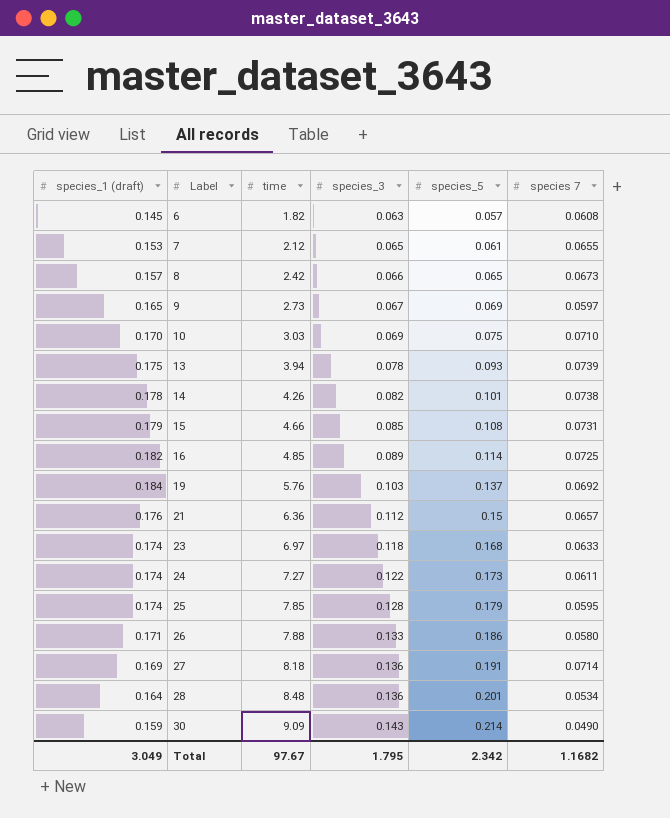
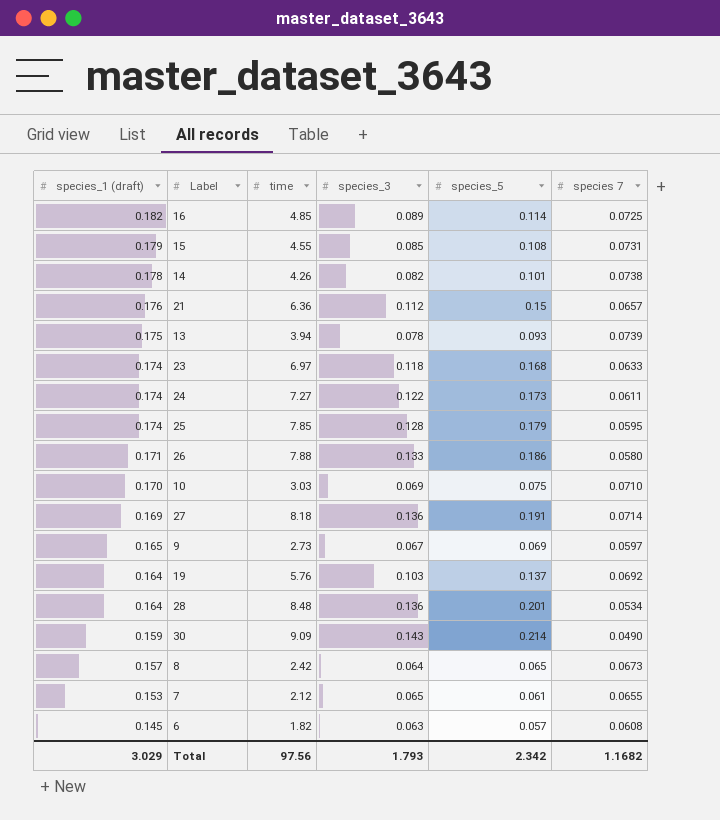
row order: Label ascending -> species_1 (draft) descending
15 | time: 4.66 -> 4.55
19 | species_1 (draft): 0.184 -> 0.164
8 | species_3: 0.066 -> 0.064
Total | species_1 (draft): 3.049 -> 3.029
Total | time: 97.67 -> 97.56
Total | species_3: 1.795 -> 1.793

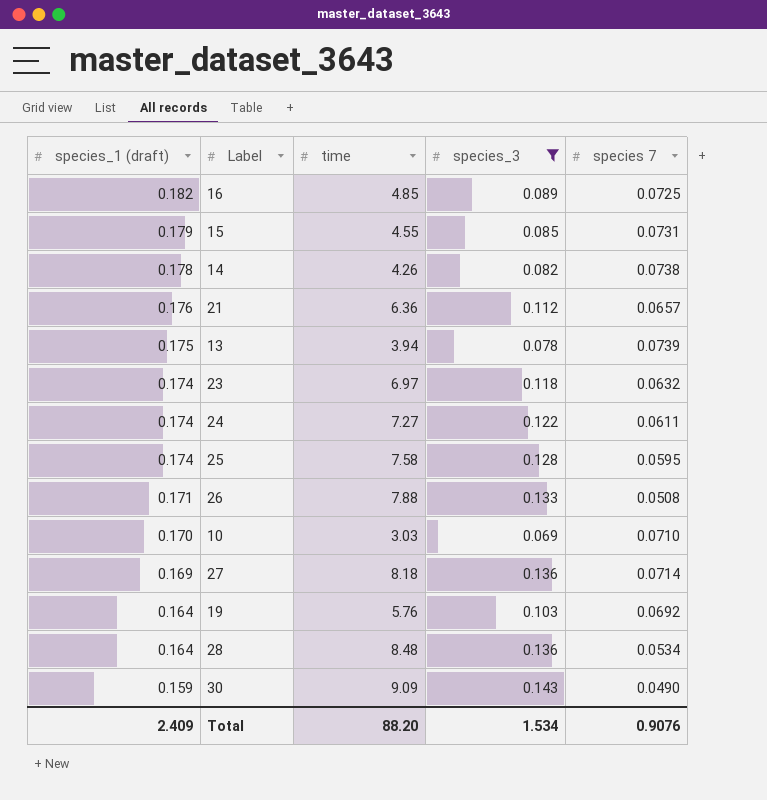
filter: none -> species_3 >= 0.069
column species_5 | position: 5 -> none
23 | species 7: 0.0633 -> 0.0632
25 | time: 7.85 -> 7.58
26 | species 7: 0.0580 -> 0.0508
Total | species_1 (draft): 3.029 -> 2.409
Total | time: 97.56 -> 88.20
Total | species_3: 1.793 -> 1.534
Total | species 7: 1.1682 -> 0.9076

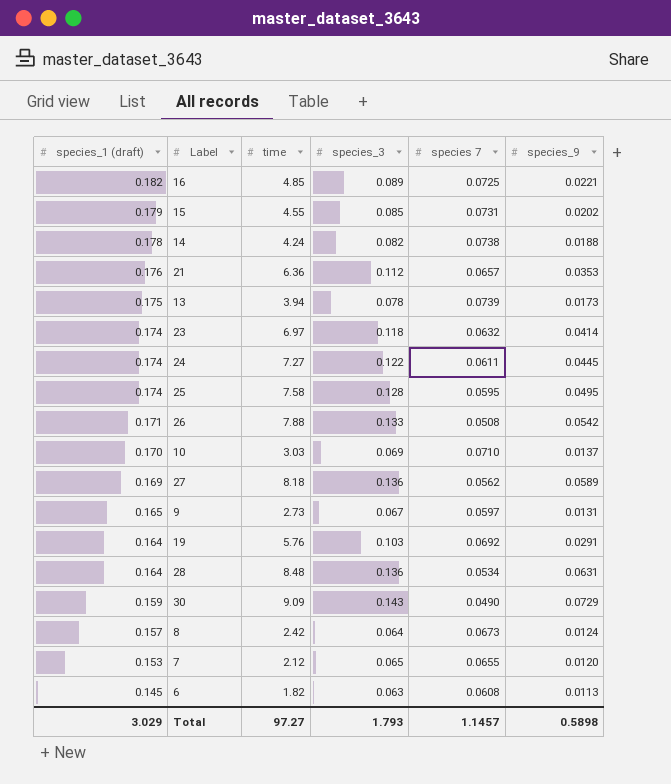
filter: species_3 >= 0.069 -> none
column species_9 | position: none -> 6
14 | time: 4.26 -> 4.24
27 | species 7: 0.0714 -> 0.0562
Total | species_1 (draft): 2.409 -> 3.029
Total | time: 88.20 -> 97.27
Total | species_3: 1.534 -> 1.793
Total | species 7: 0.9076 -> 1.1457

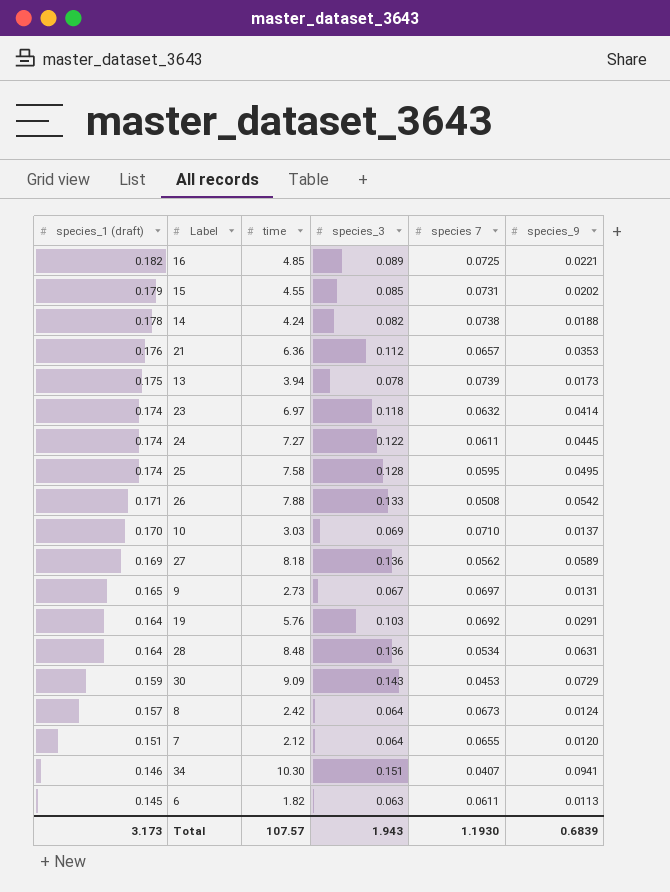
9 | species 7: 0.0597 -> 0.0697
30 | species 7: 0.0490 -> 0.0453
7 | species_1 (draft): 0.153 -> 0.151
7 | species_3: 0.065 -> 0.064
row 34: none -> 0.146 | 10.30 | 0.151 | 0.0407 | 0.0941
6 | species 7: 0.0608 -> 0.0611
Total | species_1 (draft): 3.029 -> 3.173
Total | time: 97.27 -> 107.57
Total | species_3: 1.793 -> 1.943
Total | species 7: 1.1457 -> 1.1930
Total | species_9: 0.5898 -> 0.6839

